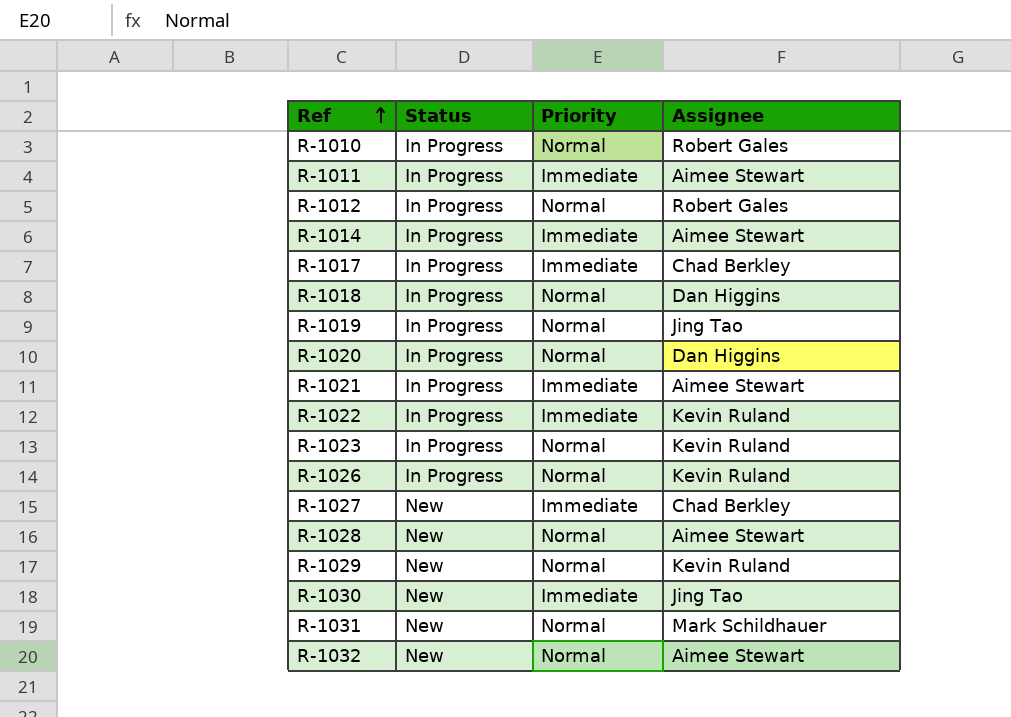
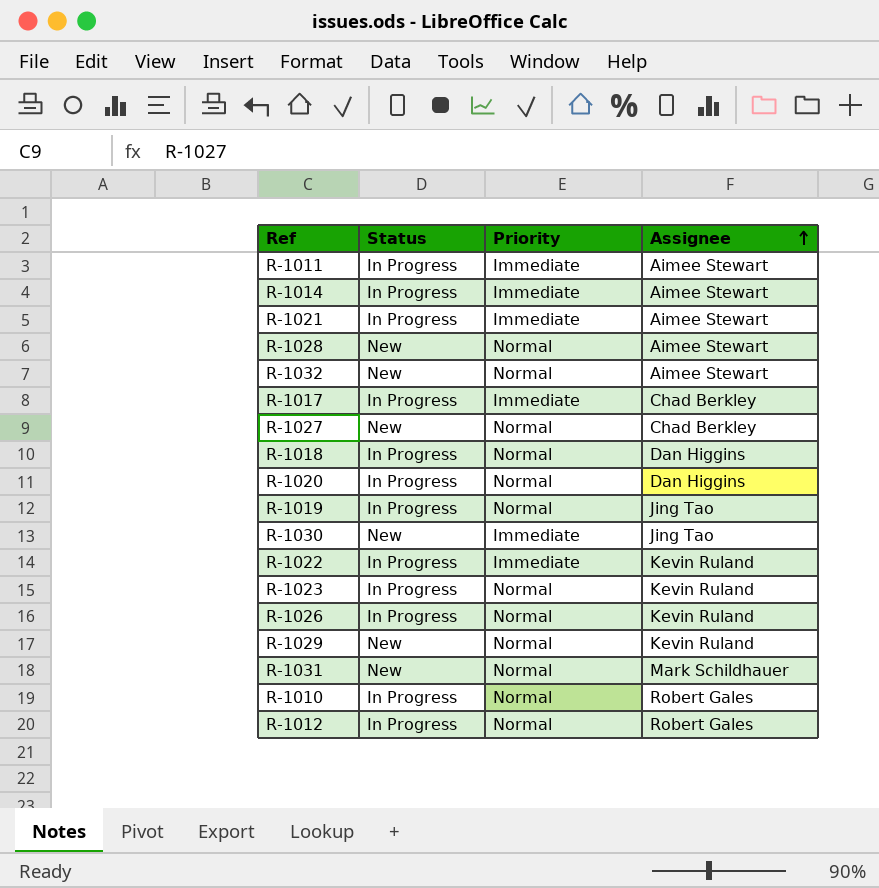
row order: Ref ascending -> Assignee ascending
R-1027 | Priority: Immediate -> Normal

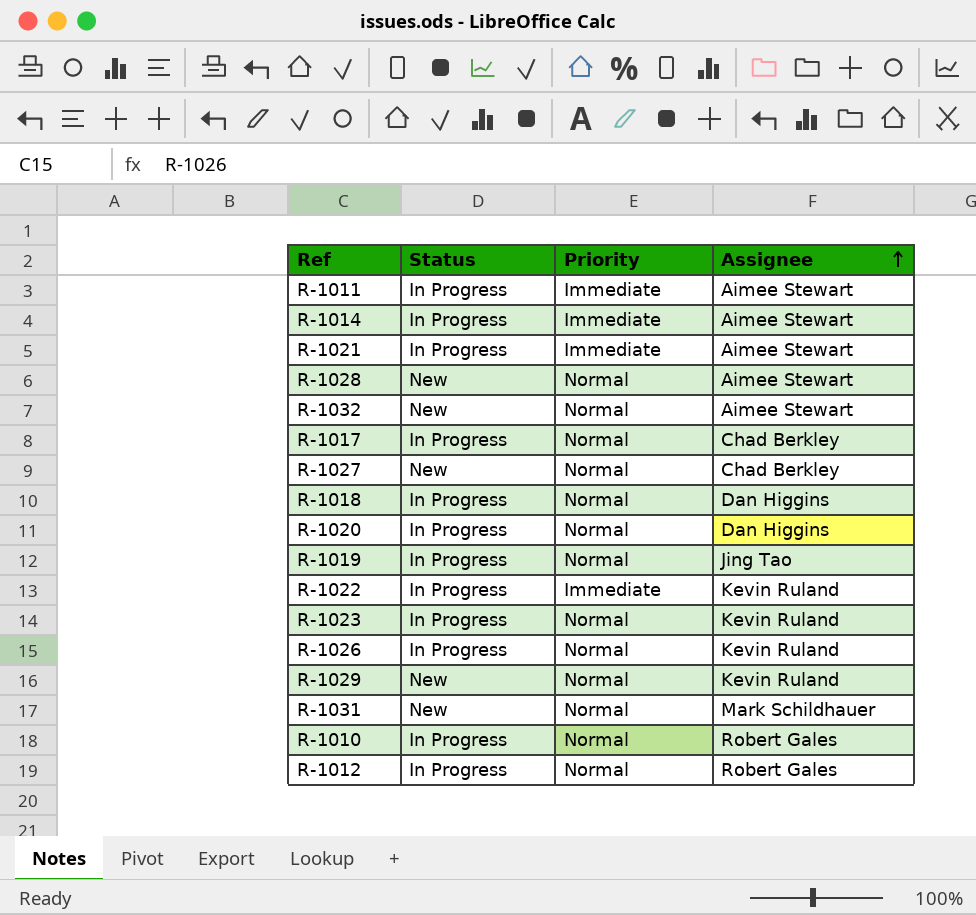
row R-1030: New | Immediate | Jing Tao -> none
R-1017 | Priority: Immediate -> Normal

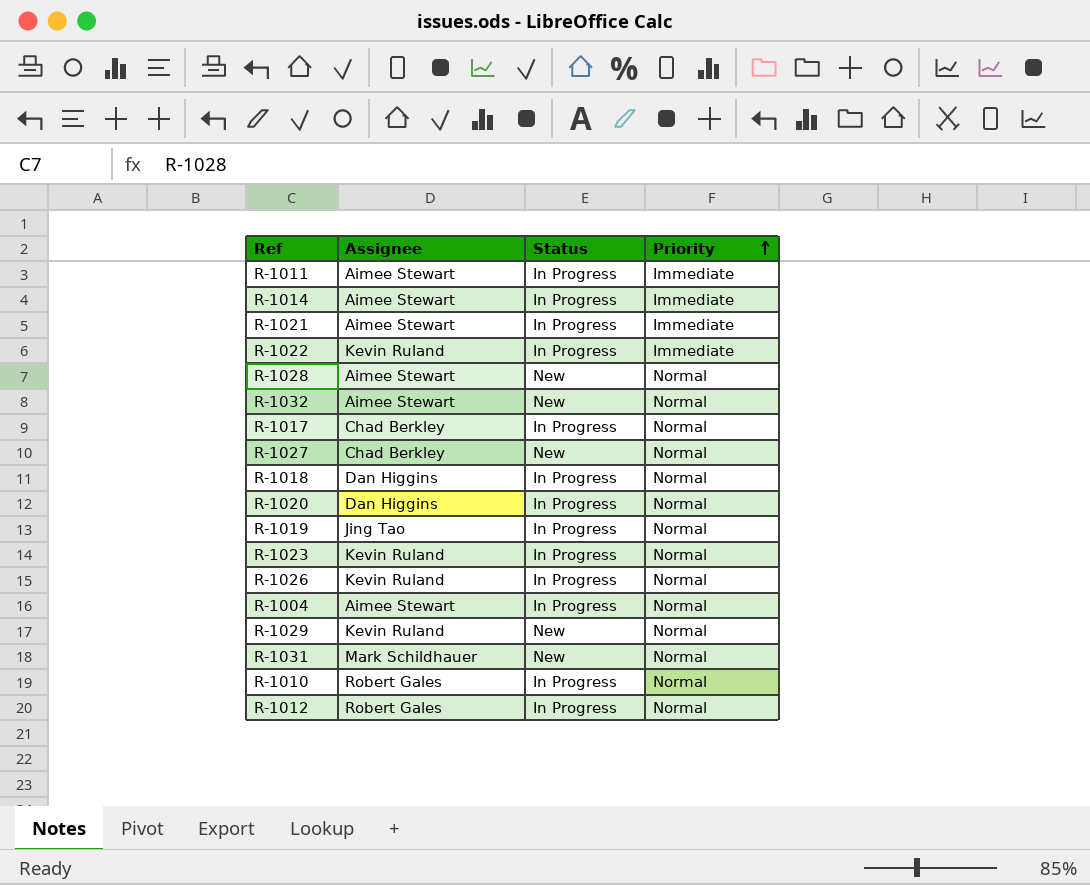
row order: Assignee ascending -> Priority ascending
column Assignee | position: 4 -> 2
row R-1004: none -> Aimee Stewart | In Progress | Normal

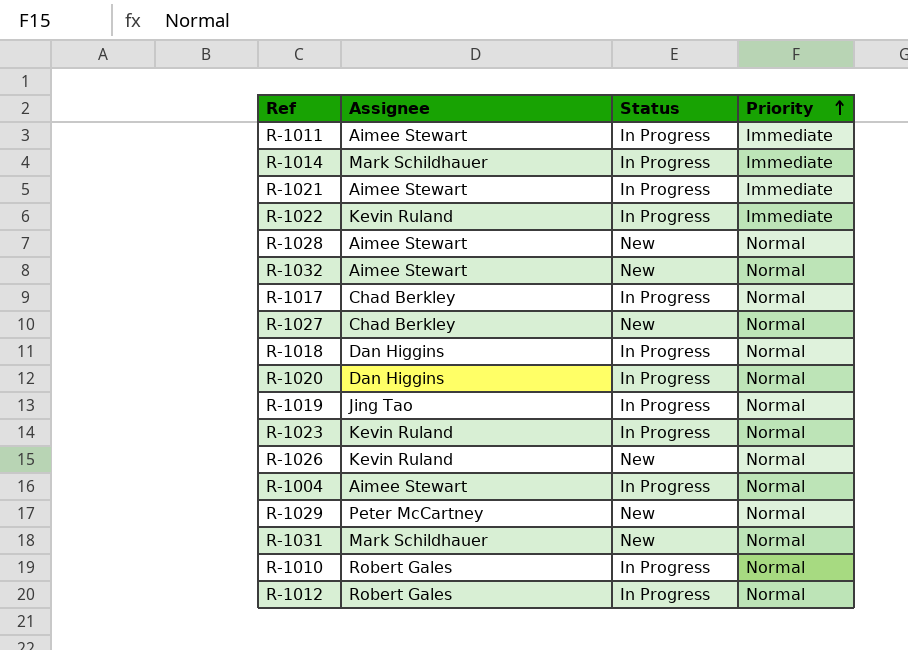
R-1014 | Assignee: Aimee Stewart -> Mark Schildhauer
R-1026 | Status: In Progress -> New
R-1029 | Assignee: Kevin Ruland -> Peter McCartney

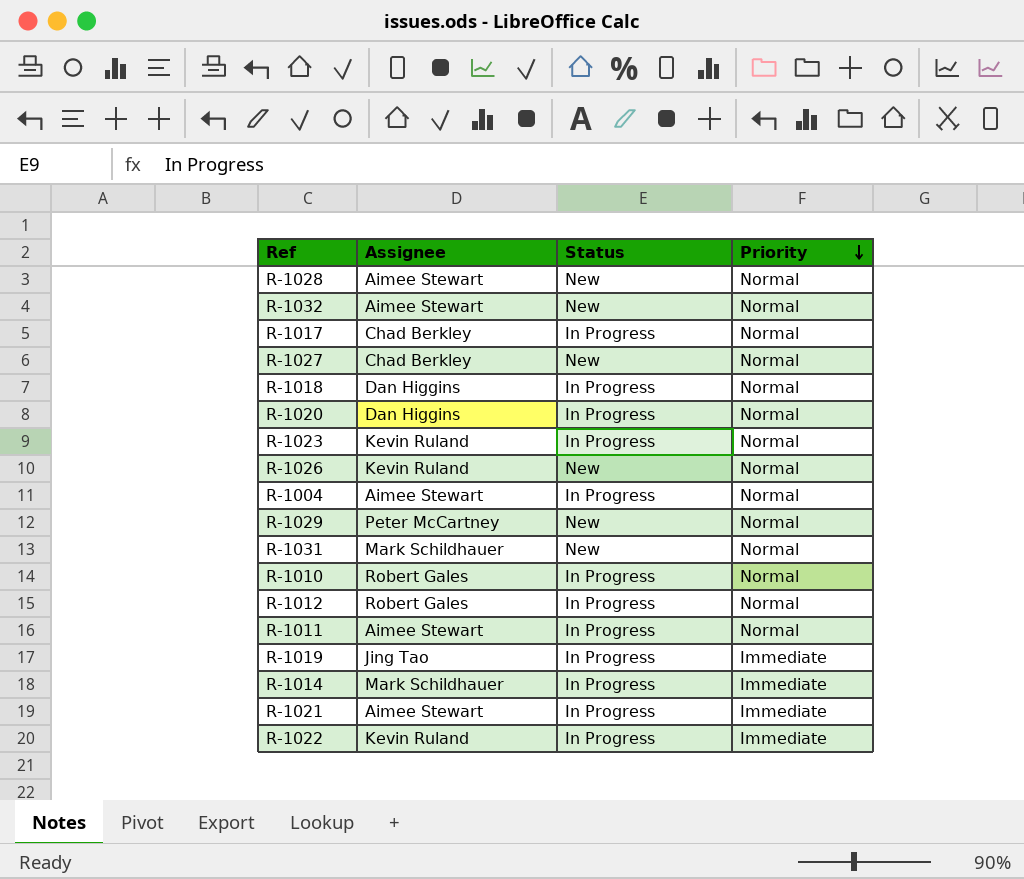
row order: Priority ascending -> Priority descending
R-1011 | Priority: Immediate -> Normal
R-1019 | Priority: Normal -> Immediate

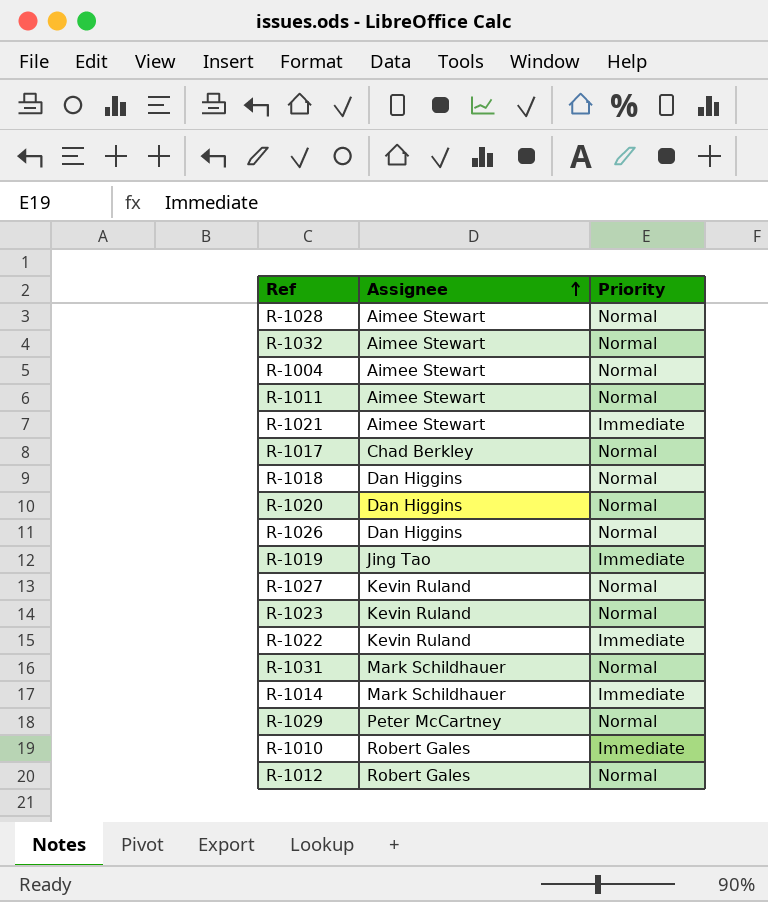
row order: Priority descending -> Assignee ascending
column Status | position: 3 -> none
R-1026 | Assignee: Kevin Ruland -> Dan Higgins
R-1027 | Assignee: Chad Berkley -> Kevin Ruland
R-1010 | Priority: Normal -> Immediate

